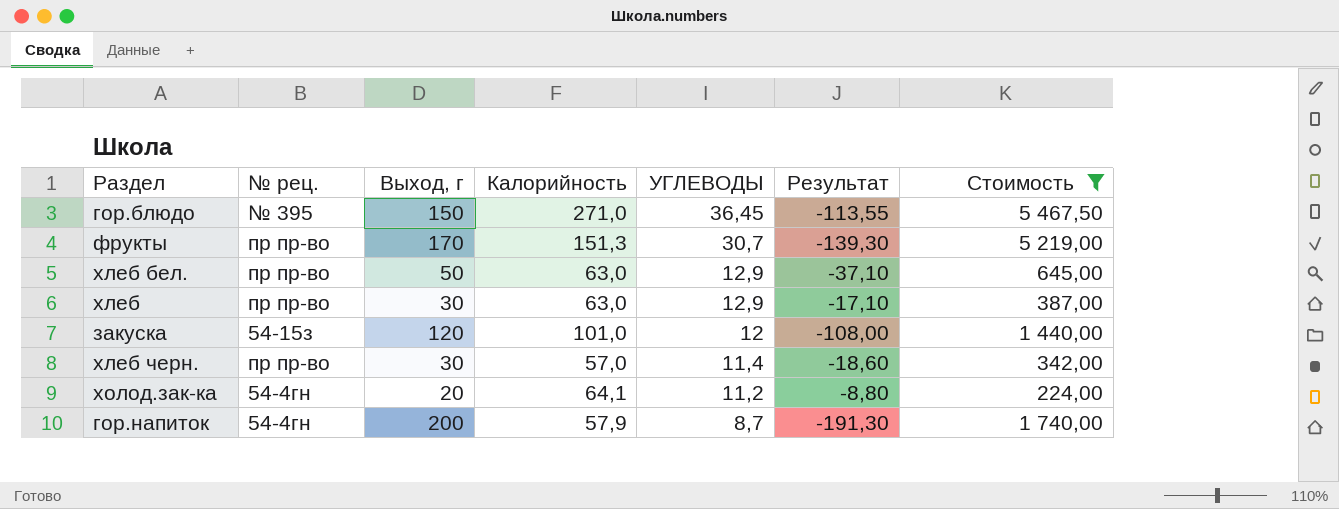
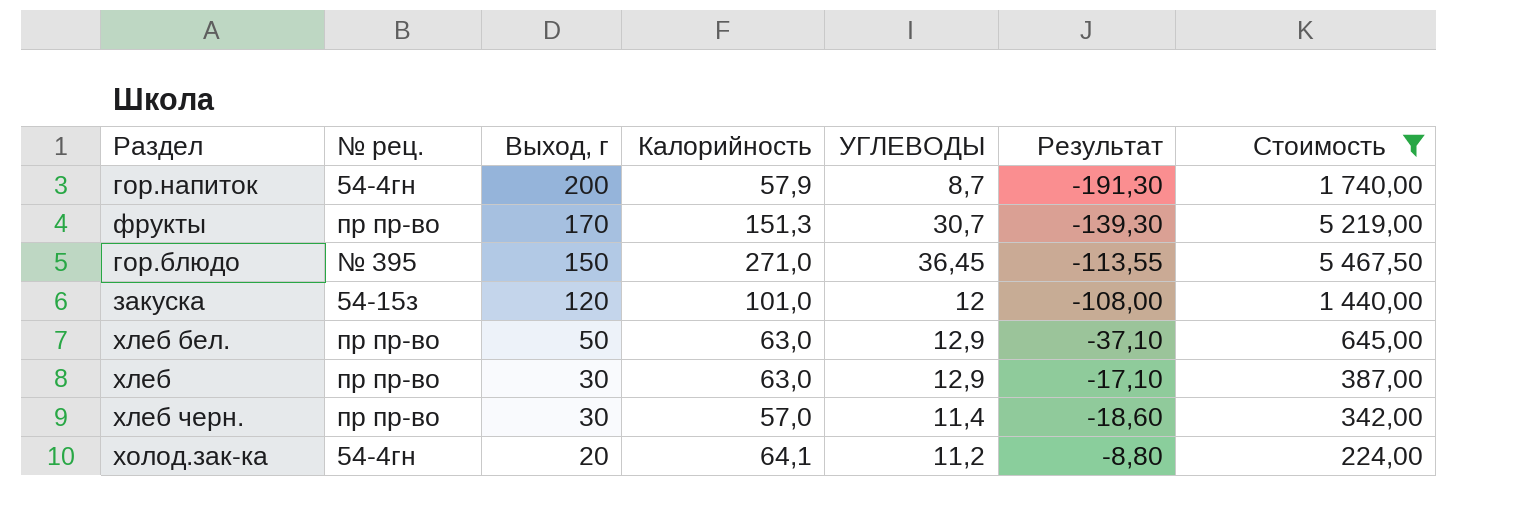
row order: УГЛЕВОДЫ descending -> Выход, г descending

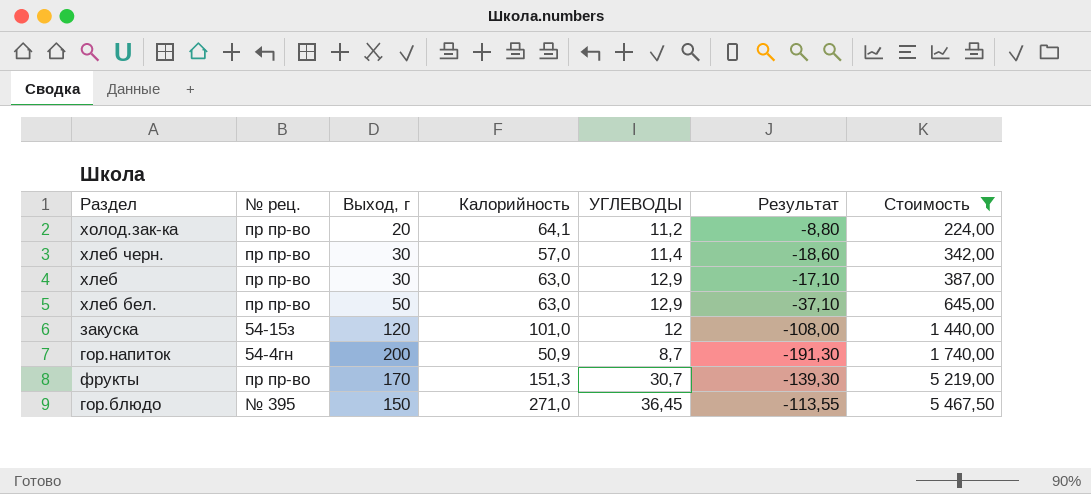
row order: Выход, г descending -> Стоимость ascending
холод.зак-ка | № рец.: 54-4гн -> пр пр-во
гор.напиток | Калорийность: 57,9 -> 50,9

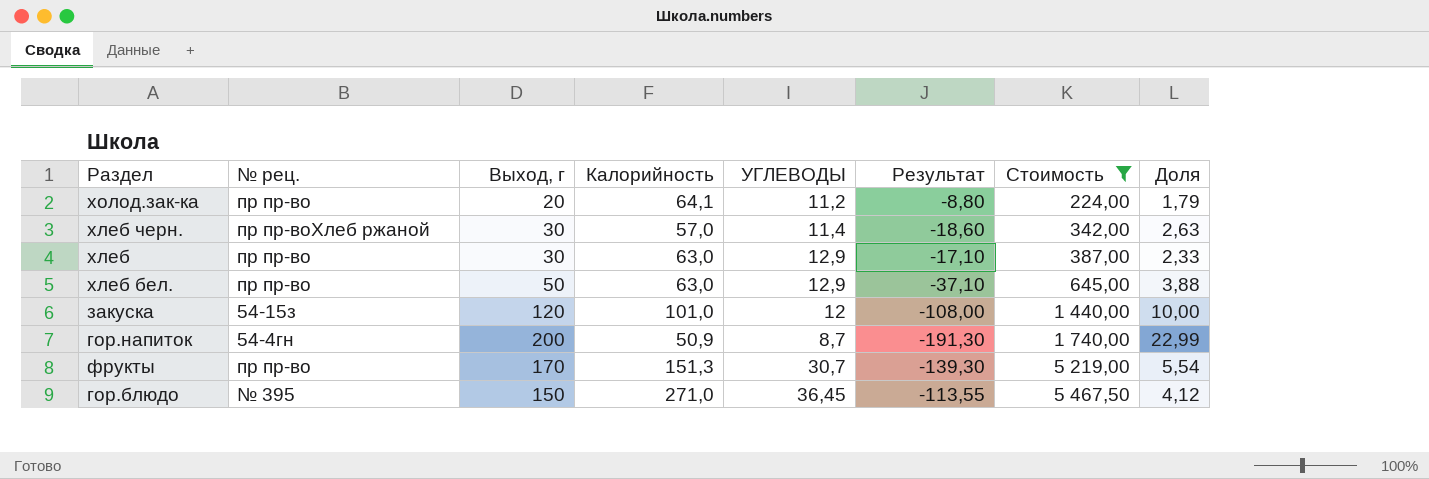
column Доля | formula: none -> [Выход, г] / [УГЛЕВОДЫ]
хлеб черн. | № рец.: пр пр-во -> пр пр-воХлеб ржаной

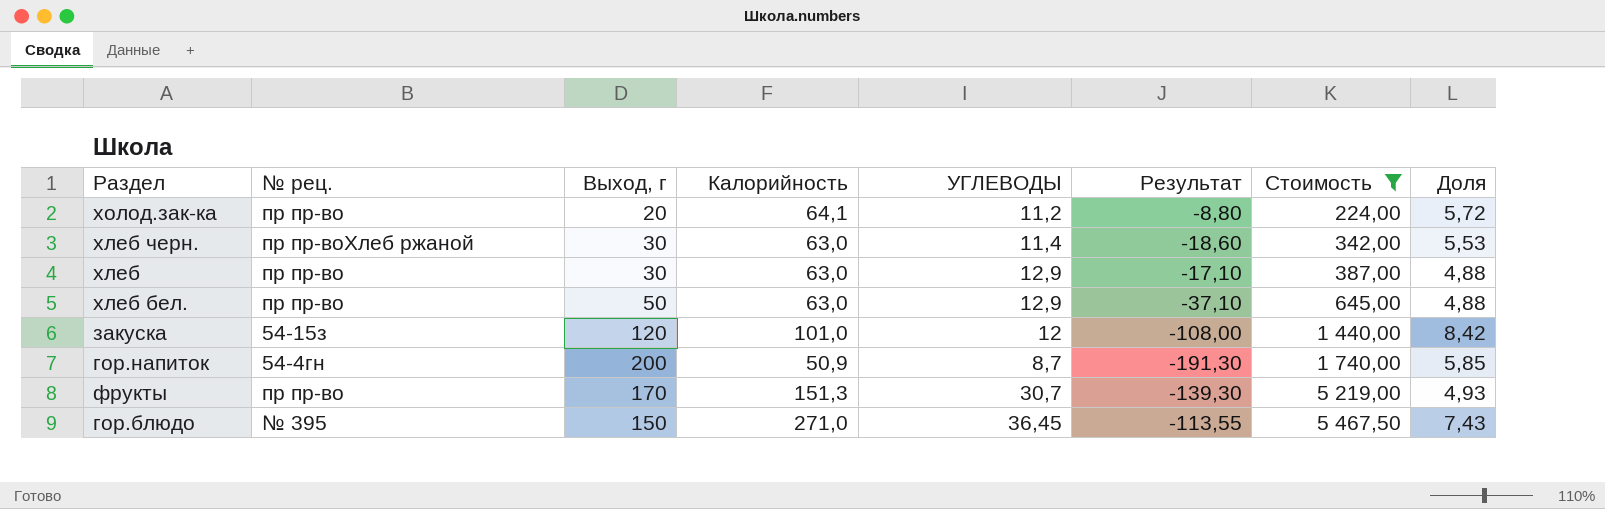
column Доля | formula: [Выход, г] / [УГЛЕВОДЫ] -> [Калорийность] / [УГЛЕВОДЫ]
хлеб черн. | Калорийность: 57,0 -> 63,0

